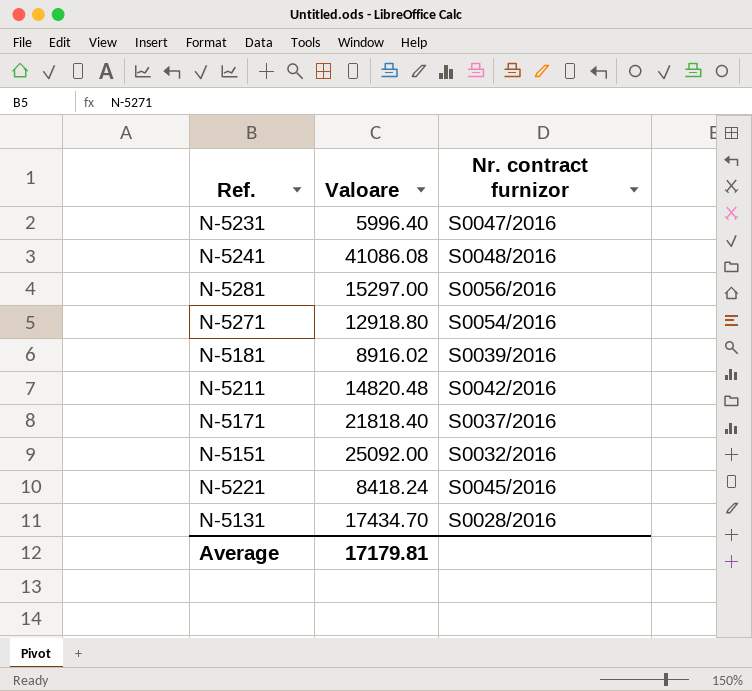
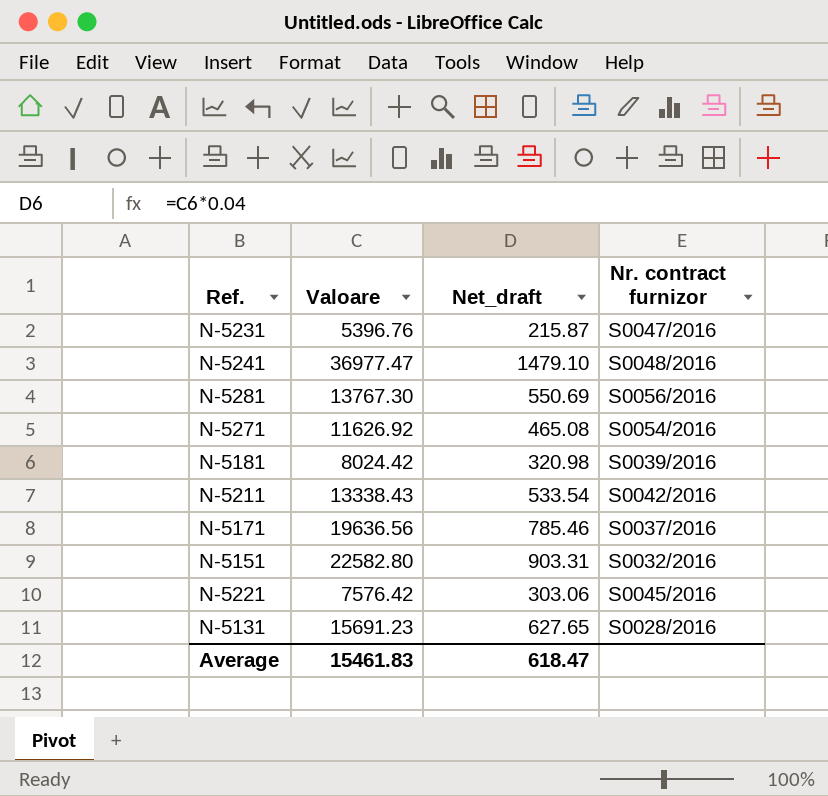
column Net_draft | formula: none -> [Valoare] * 0.04
N-5231 | Valoare: 5996.40 -> 5396.76
N-5241 | Valoare: 41086.08 -> 36977.47
N-5281 | Valoare: 15297.00 -> 13767.30
N-5271 | Valoare: 12918.80 -> 11626.92
N-5181 | Valoare: 8916.02 -> 8024.42
N-5211 | Valoare: 14820.48 -> 13338.43
N-5171 | Valoare: 21818.40 -> 19636.56
N-5151 | Valoare: 25092.00 -> 22582.80
N-5221 | Valoare: 8418.24 -> 7576.42
N-5131 | Valoare: 17434.70 -> 15691.23
Average | Valoare: 17179.81 -> 15461.83

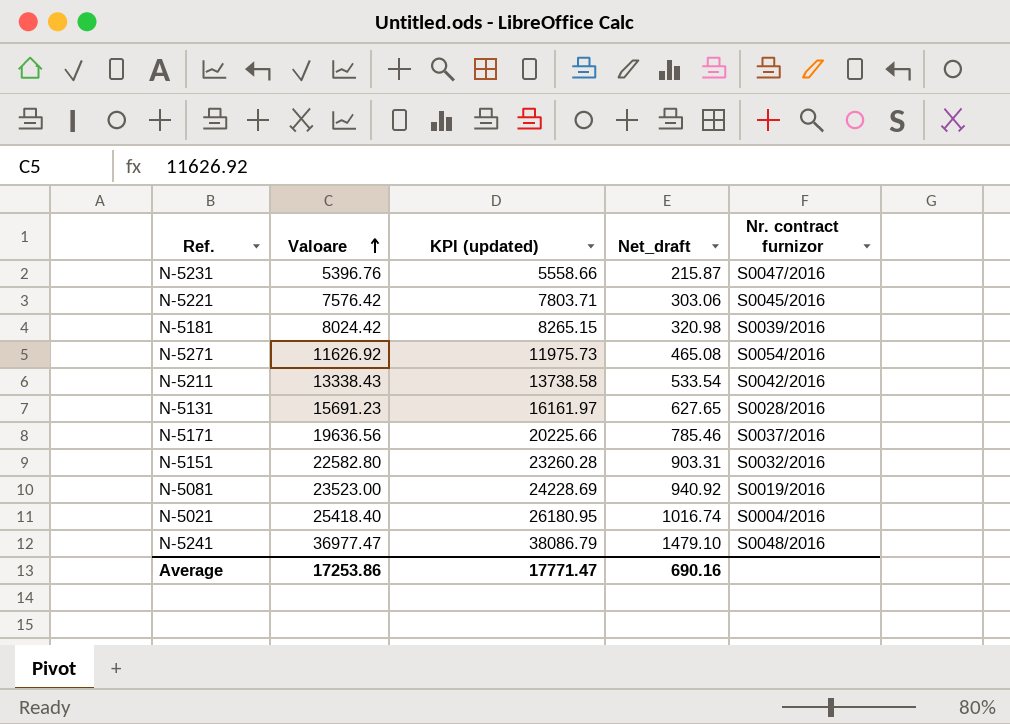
row order: none -> Valoare ascending
column KPI (updated) | formula: none -> [Valoare] * 1.03
row N-5281: 13767.30 | 550.69 | S0056/2016 -> none
row N-5081: none -> 23523.00 | 24228.69 | 940.92 | S0019/2016
row N-5021: none -> 25418.40 | 26180.95 | 1016.74 | S0004/2016
Average | Valoare: 15461.83 -> 17253.86
Average | Net_draft: 618.47 -> 690.16

